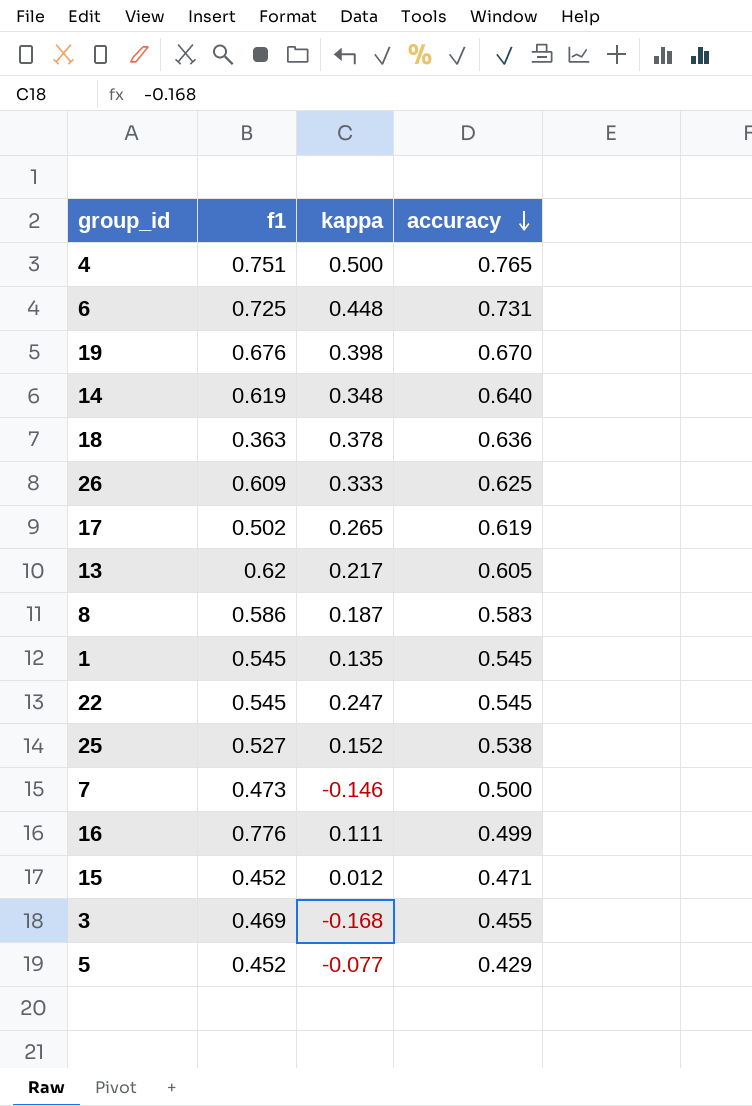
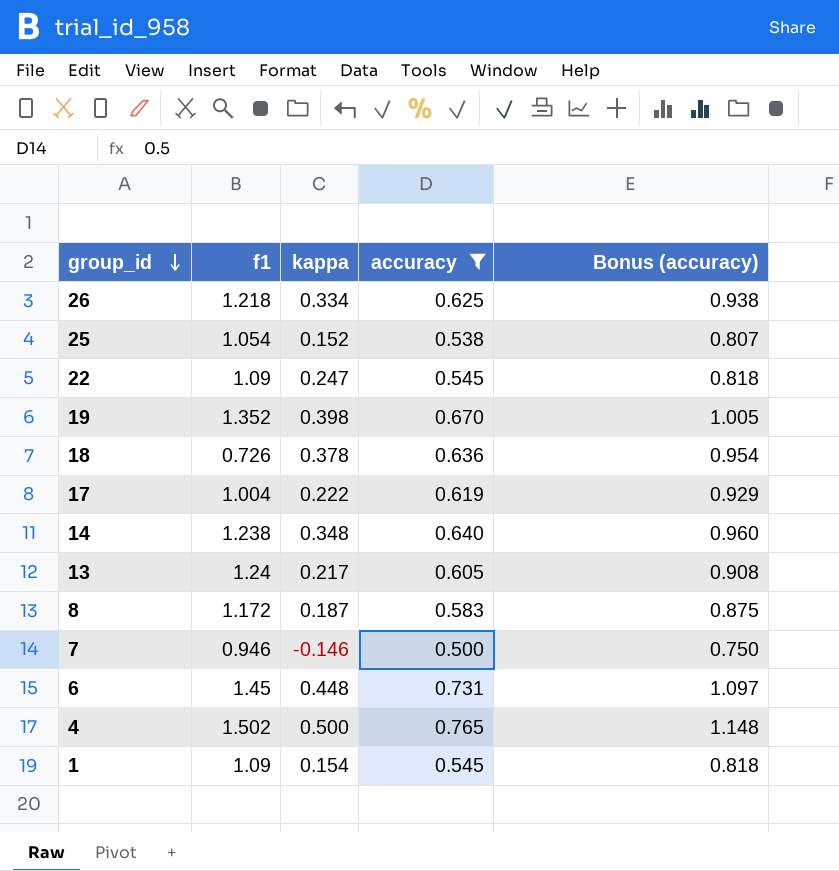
filter: none -> accuracy >= 0.500
row order: accuracy descending -> group_id descending
column Bonus (accuracy) | formula: none -> [accuracy] * 1.5
26 | f1: 0.609 -> 1.218
26 | kappa: 0.333 -> 0.334
25 | f1: 0.527 -> 1.054
22 | f1: 0.545 -> 1.09
19 | f1: 0.676 -> 1.352
18 | f1: 0.363 -> 0.726
17 | f1: 0.502 -> 1.004
17 | kappa: 0.265 -> 0.222
14 | f1: 0.619 -> 1.238
13 | f1: 0.62 -> 1.24
8 | f1: 0.586 -> 1.172
7 | f1: 0.473 -> 0.946
6 | f1: 0.725 -> 1.45
4 | f1: 0.751 -> 1.502
1 | f1: 0.545 -> 1.09
1 | kappa: 0.135 -> 0.154

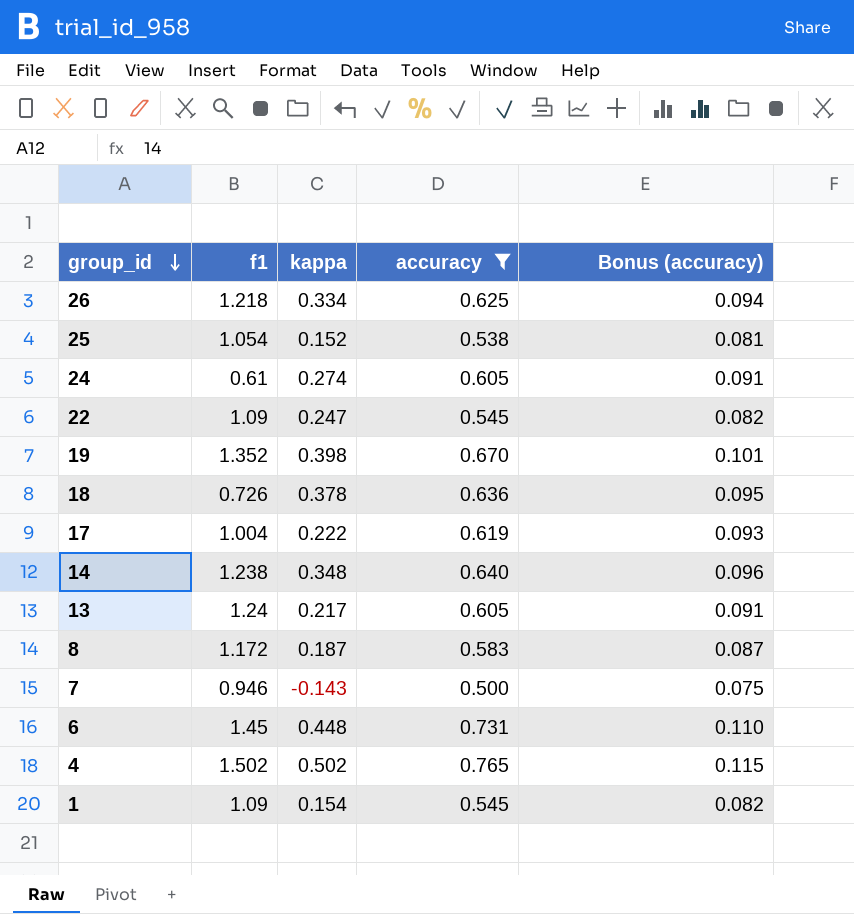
column Bonus (accuracy) | formula: [accuracy] * 1.5 -> [accuracy] * 0.15
row 24: none -> 0.61 | 0.274 | 0.605 | 0.091
7 | kappa: -0.146 -> -0.143
4 | kappa: 0.500 -> 0.502

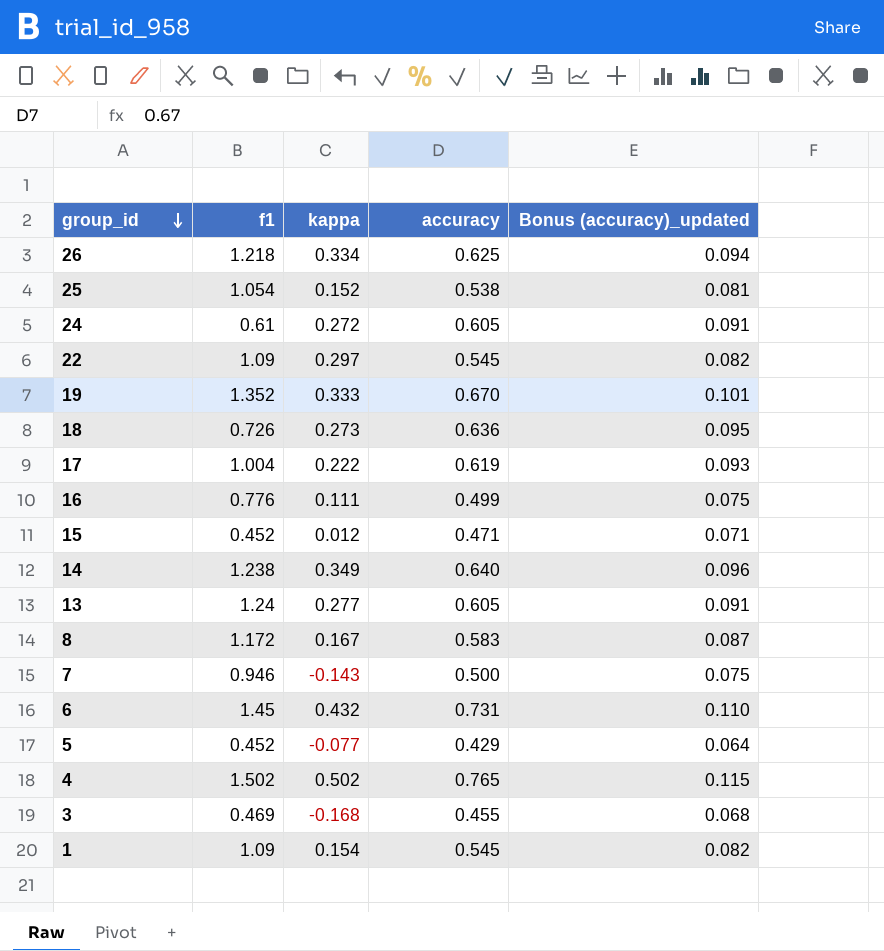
filter: accuracy >= 0.500 -> none
column name: Bonus (accuracy) -> Bonus (accuracy)_updated
24 | kappa: 0.274 -> 0.272
22 | kappa: 0.247 -> 0.297
19 | kappa: 0.398 -> 0.333
18 | kappa: 0.378 -> 0.273
14 | kappa: 0.348 -> 0.349
13 | kappa: 0.217 -> 0.277
8 | kappa: 0.187 -> 0.167
6 | kappa: 0.448 -> 0.432

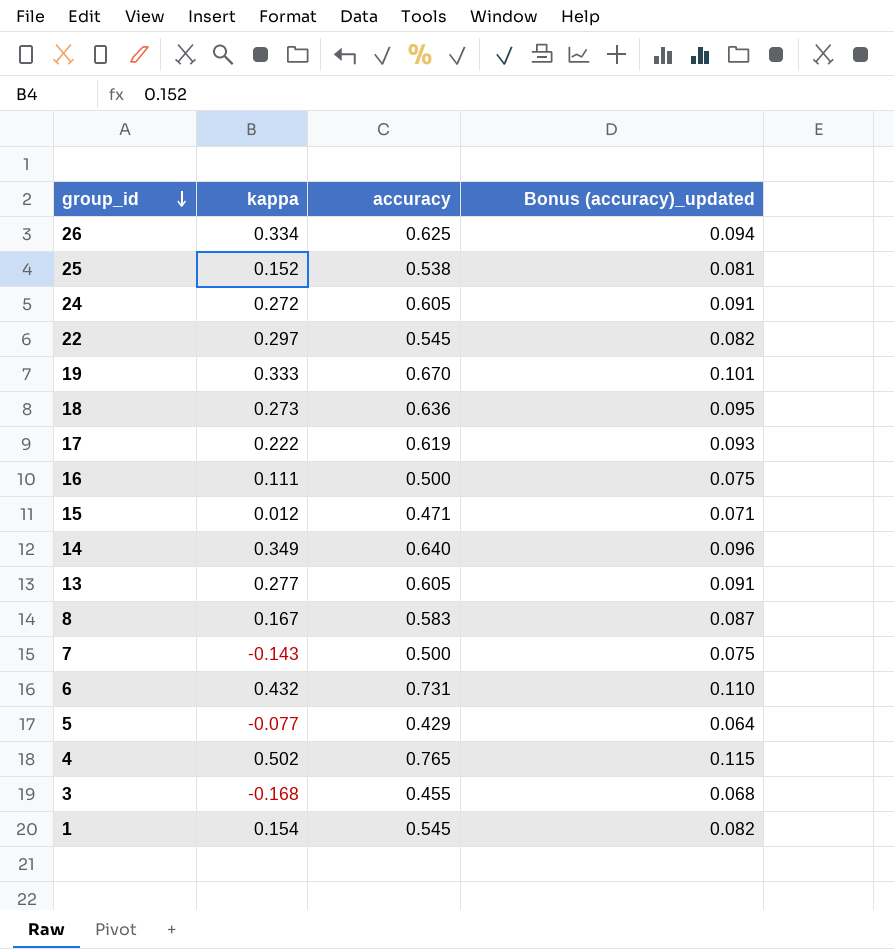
column f1 | position: 2 -> none
16 | accuracy: 0.499 -> 0.500

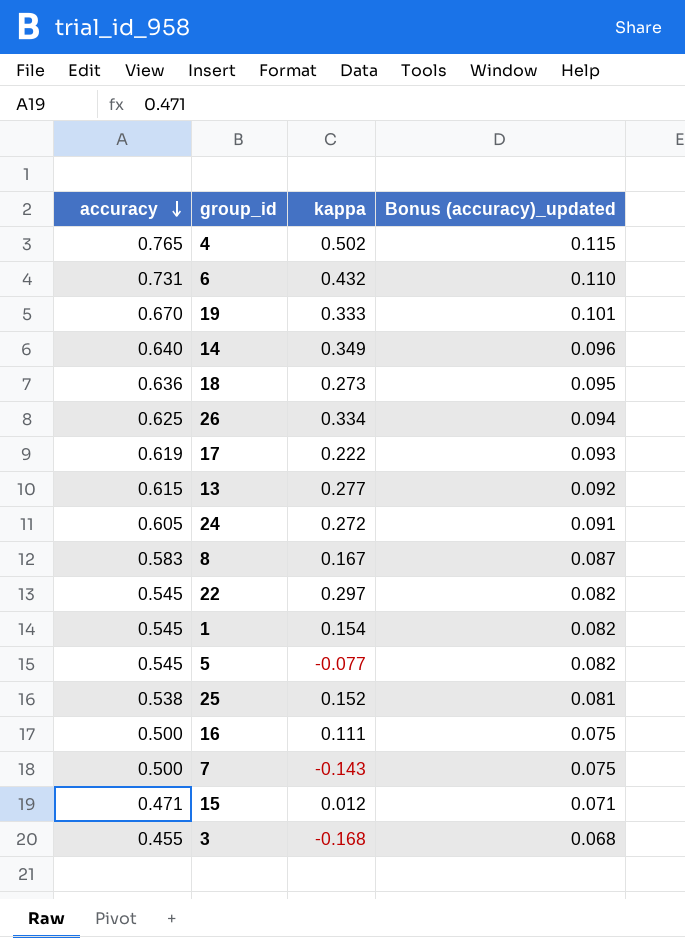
row order: group_id descending -> accuracy descending
column accuracy | position: 3 -> 1
13 | accuracy: 0.605 -> 0.615
13 | Bonus (accuracy)_updated: 0.091 -> 0.092
5 | accuracy: 0.429 -> 0.545
5 | Bonus (accuracy)_updated: 0.064 -> 0.082

